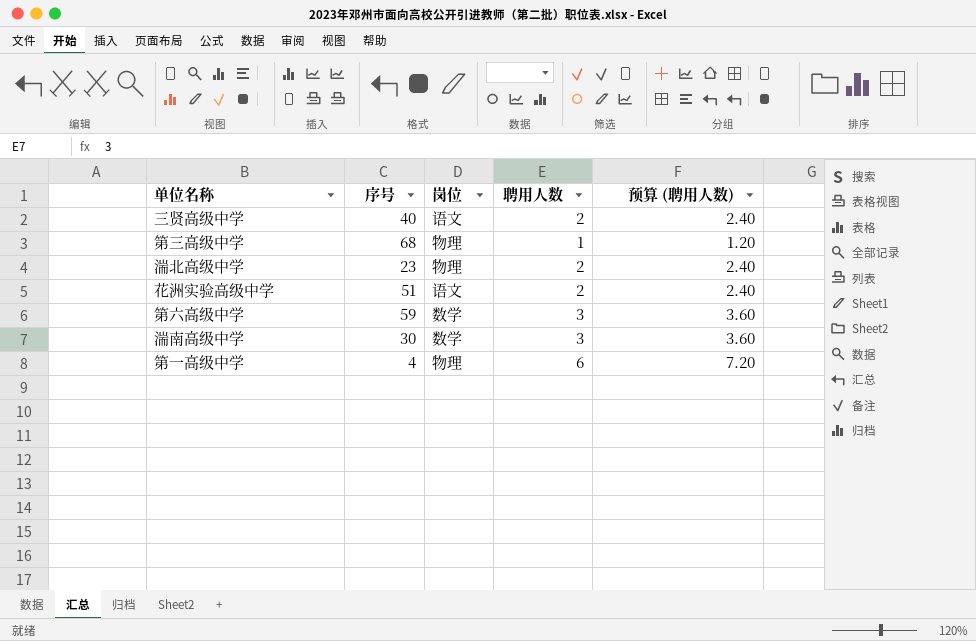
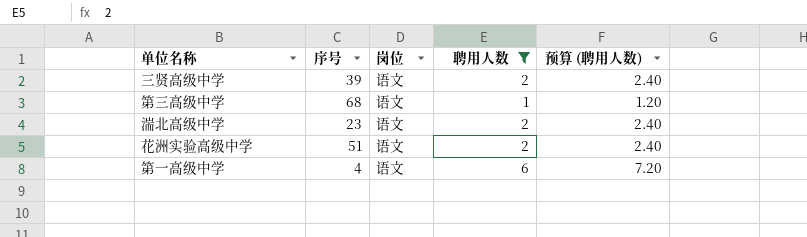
filter: none -> 聘用人数 != 3
三贤高级中学 | 序号: 40 -> 39
第三高级中学 | 岗位: 物理 -> 语文
湍北高级中学 | 岗位: 物理 -> 语文
第一高级中学 | 岗位: 物理 -> 语文

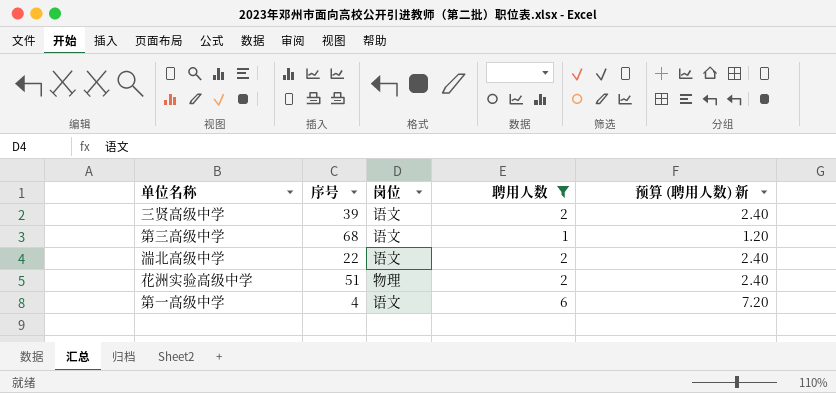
column name: 预算 (聘用人数) -> 预算 (聘用人数) 新
湍北高级中学 | 序号: 23 -> 22
花洲实验高级中学 | 岗位: 语文 -> 物理

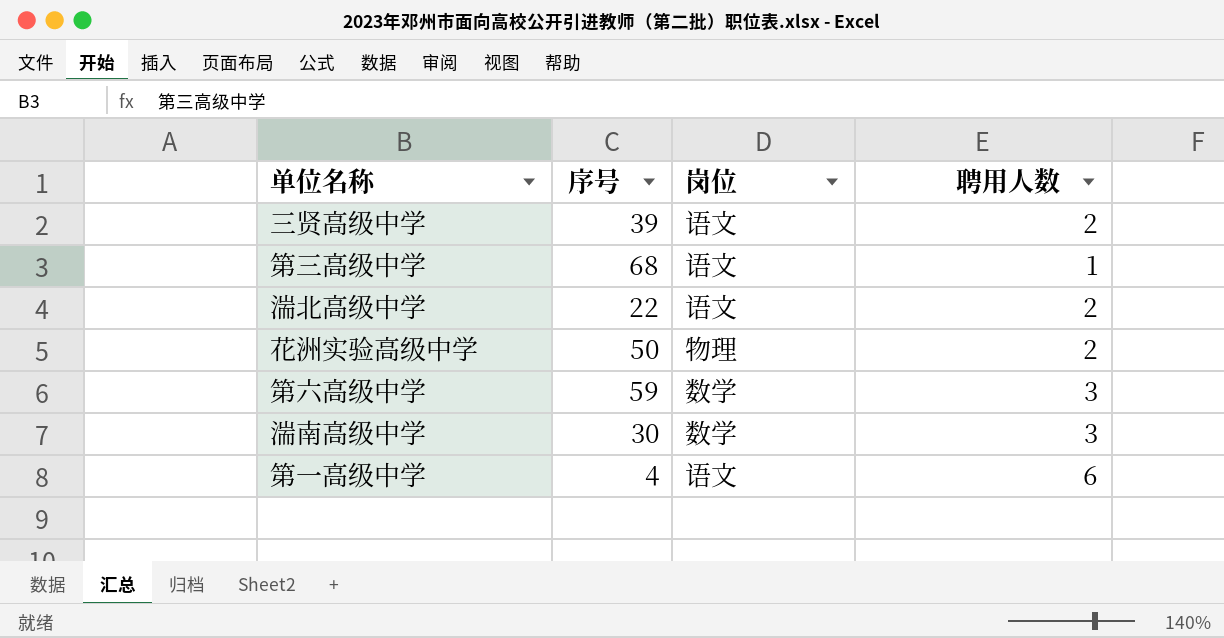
filter: 聘用人数 != 3 -> none
column 预算 (聘用人数) 新 | formula: [聘用人数] * 1.2 -> none
花洲实验高级中学 | 序号: 51 -> 50

